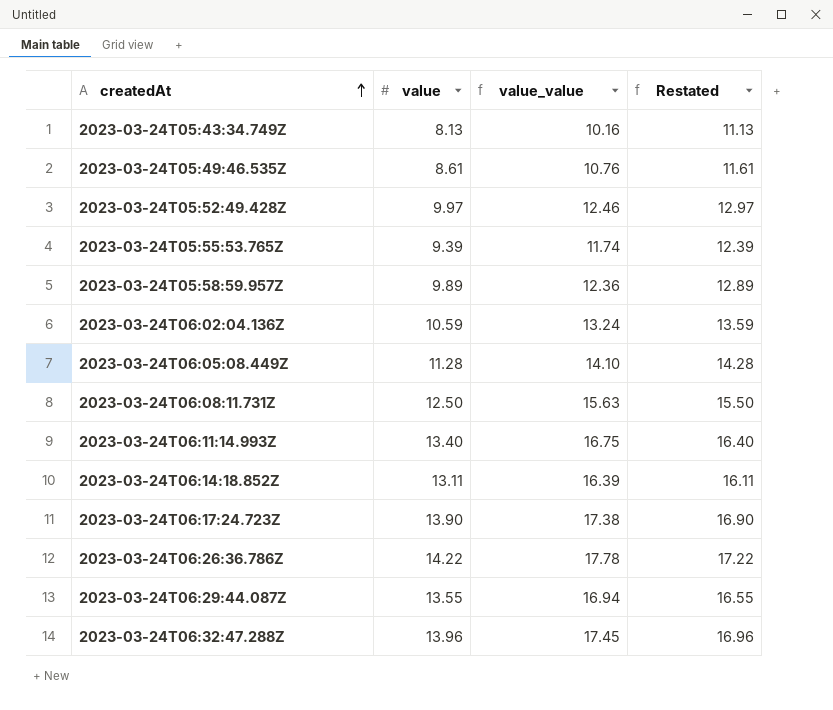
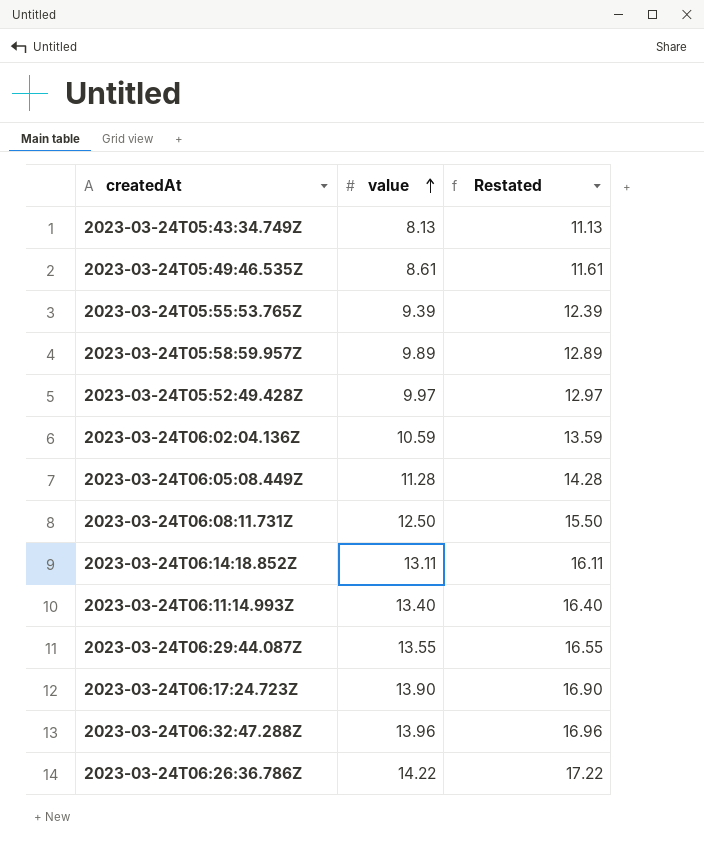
row order: createdAt ascending -> value ascending
column value_value | formula: [value] * 1.25 -> none

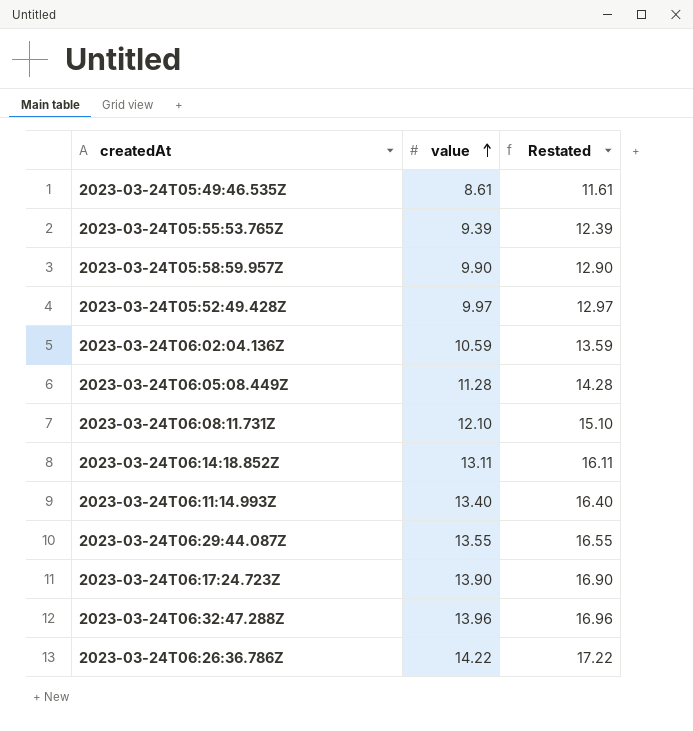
row 2023-03-24T05:43:34.749Z: 8.13 | 11.13 -> none
2023-03-24T05:58:59.957Z | value: 9.89 -> 9.90
2023-03-24T05:58:59.957Z | Restated: 12.89 -> 12.90
2023-03-24T06:08:11.731Z | value: 12.50 -> 12.10
2023-03-24T06:08:11.731Z | Restated: 15.50 -> 15.10

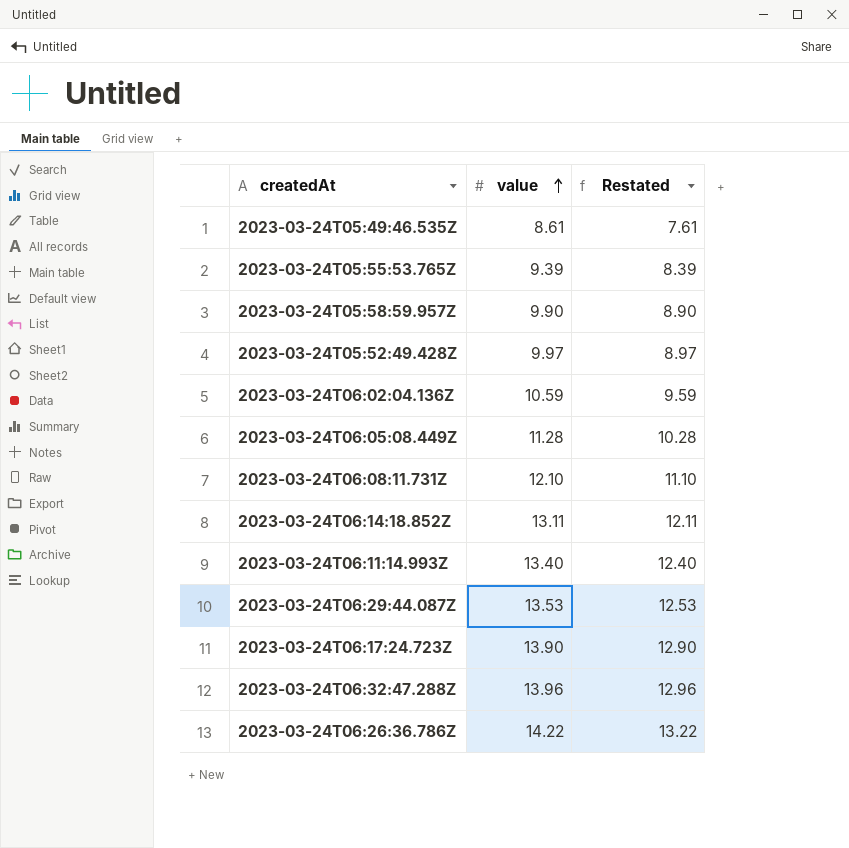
column Restated | formula: [value] + 3 -> [value] - 1
2023-03-24T06:29:44.087Z | value: 13.55 -> 13.53

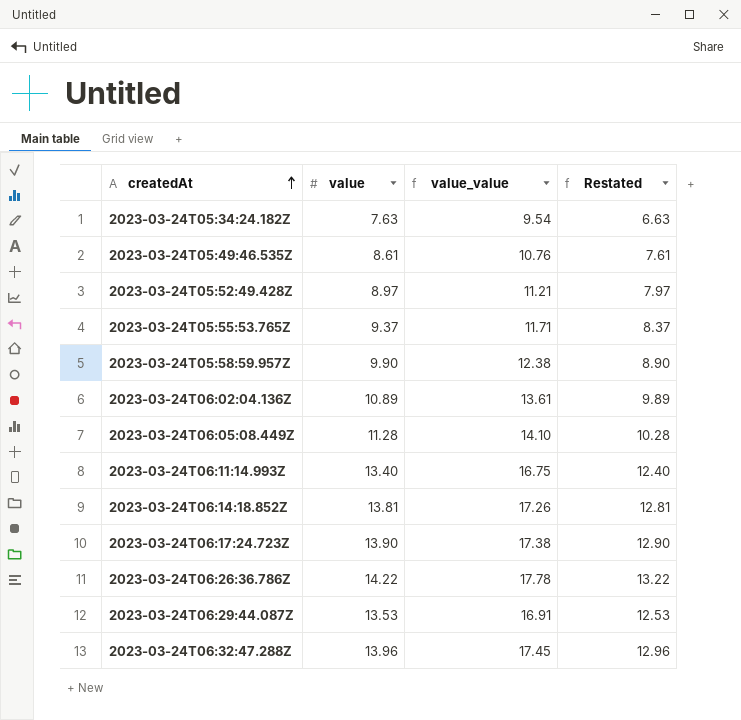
row order: value ascending -> createdAt ascending
column value_value | formula: none -> [value] * 1.25
row 2023-03-24T06:08:11.731Z: 12.10 | 11.10 -> none
row 2023-03-24T05:34:24.182Z: none -> 7.63 | 9.54 | 6.63
2023-03-24T05:52:49.428Z | value: 9.97 -> 8.97
2023-03-24T05:52:49.428Z | Restated: 8.97 -> 7.97
2023-03-24T05:55:53.765Z | value: 9.39 -> 9.37
2023-03-24T05:55:53.765Z | Restated: 8.39 -> 8.37
2023-03-24T06:02:04.136Z | value: 10.59 -> 10.89
2023-03-24T06:02:04.136Z | Restated: 9.59 -> 9.89
2023-03-24T06:14:18.852Z | value: 13.11 -> 13.81
2023-03-24T06:14:18.852Z | Restated: 12.11 -> 12.81

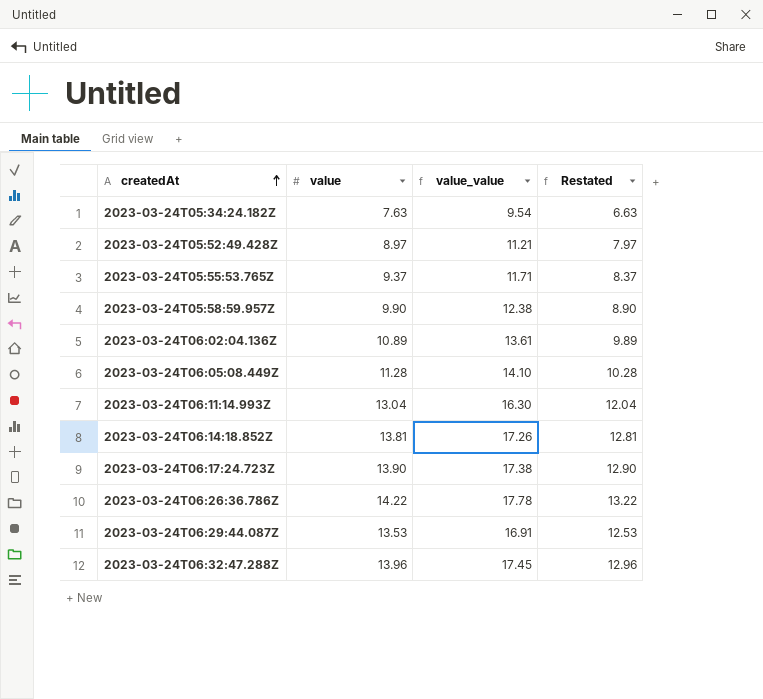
row 2023-03-24T05:49:46.535Z: 8.61 | 10.76 | 7.61 -> none
2023-03-24T06:11:14.993Z | value: 13.40 -> 13.04
2023-03-24T06:11:14.993Z | value_value: 16.75 -> 16.30
2023-03-24T06:11:14.993Z | Restated: 12.40 -> 12.04

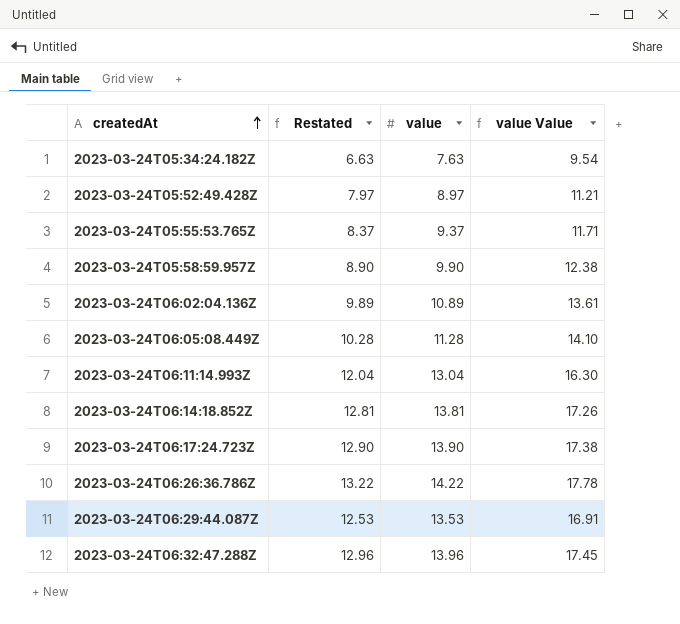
column Restated | position: 4 -> 2
column name: value_value -> value Value

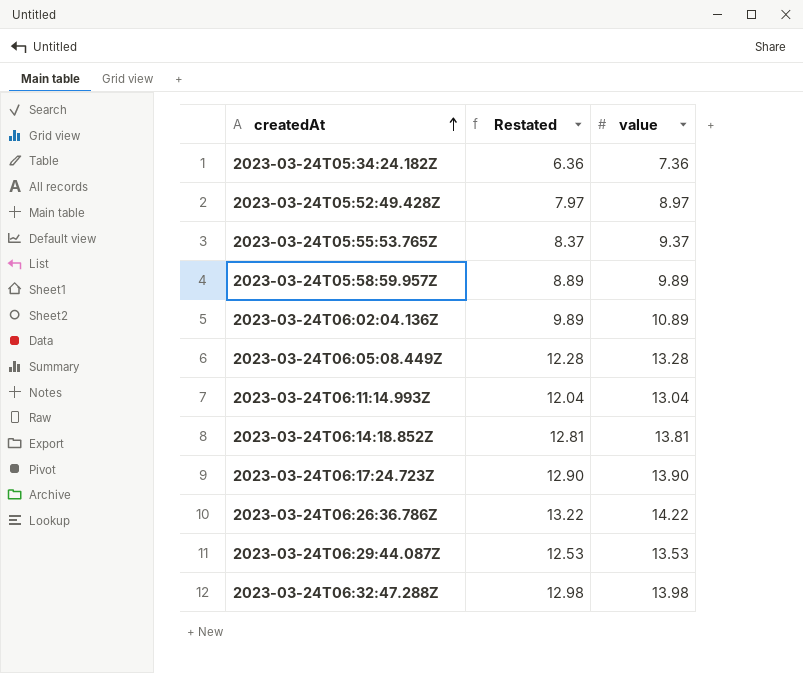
column value Value | formula: [value] * 1.25 -> none
2023-03-24T05:34:24.182Z | Restated: 6.63 -> 6.36
2023-03-24T05:34:24.182Z | value: 7.63 -> 7.36
2023-03-24T05:58:59.957Z | Restated: 8.90 -> 8.89
2023-03-24T05:58:59.957Z | value: 9.90 -> 9.89
2023-03-24T06:05:08.449Z | Restated: 10.28 -> 12.28
2023-03-24T06:05:08.449Z | value: 11.28 -> 13.28
2023-03-24T06:32:47.288Z | Restated: 12.96 -> 12.98
2023-03-24T06:32:47.288Z | value: 13.96 -> 13.98

